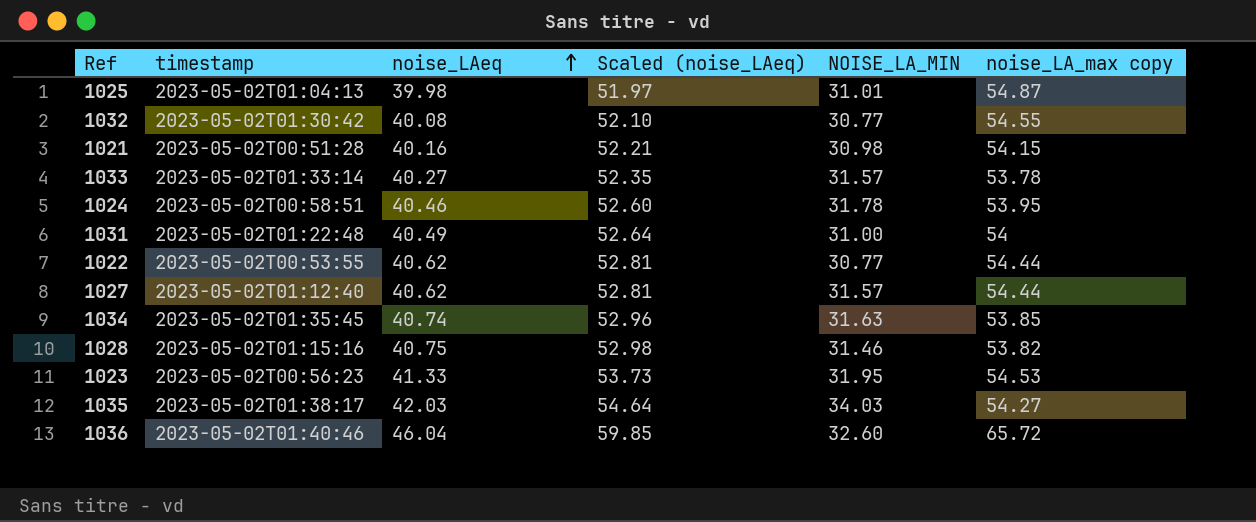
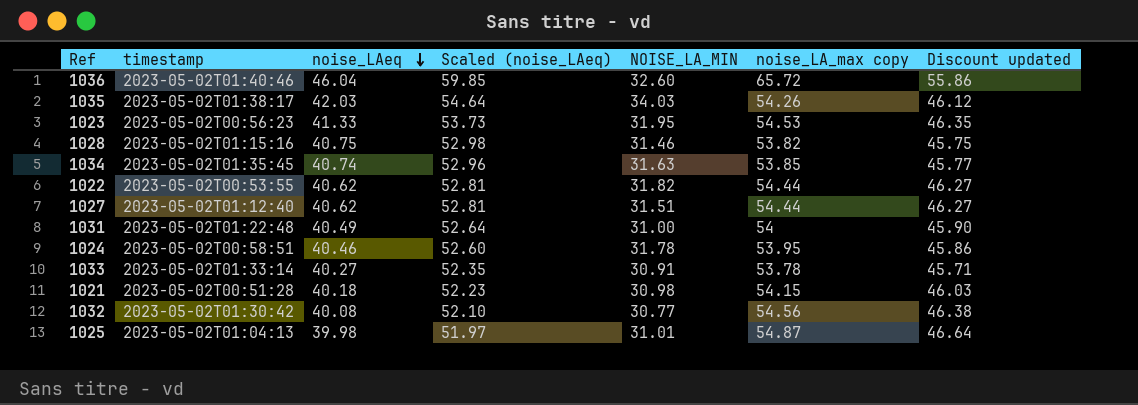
row order: noise_LAeq ascending -> noise_LAeq descending
column Discount updated | formula: none -> [noise_LA_max copy] * 0.85
1035 | noise_LA_max copy: 54.27 -> 54.26
1022 | NOISE_LA_MIN: 30.77 -> 31.82
1027 | NOISE_LA_MIN: 31.57 -> 31.51
1033 | NOISE_LA_MIN: 31.57 -> 30.91
1021 | noise_LAeq: 40.16 -> 40.18
1021 | Scaled (noise_LAeq): 52.21 -> 52.23
1032 | noise_LA_max copy: 54.55 -> 54.56

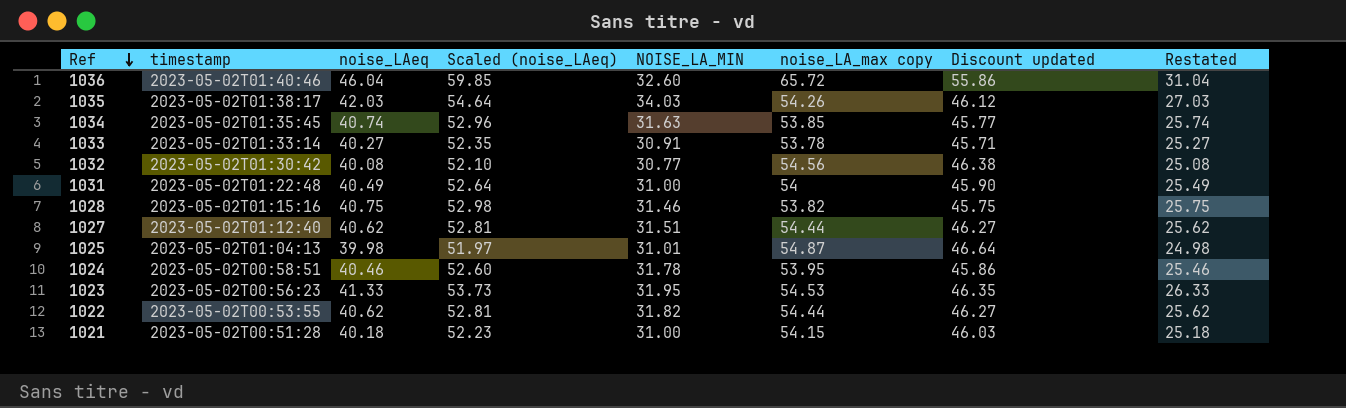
row order: noise_LAeq descending -> Ref descending
column Restated | formula: none -> [noise_LAeq] - 15
1021 | NOISE_LA_MIN: 30.98 -> 31.00

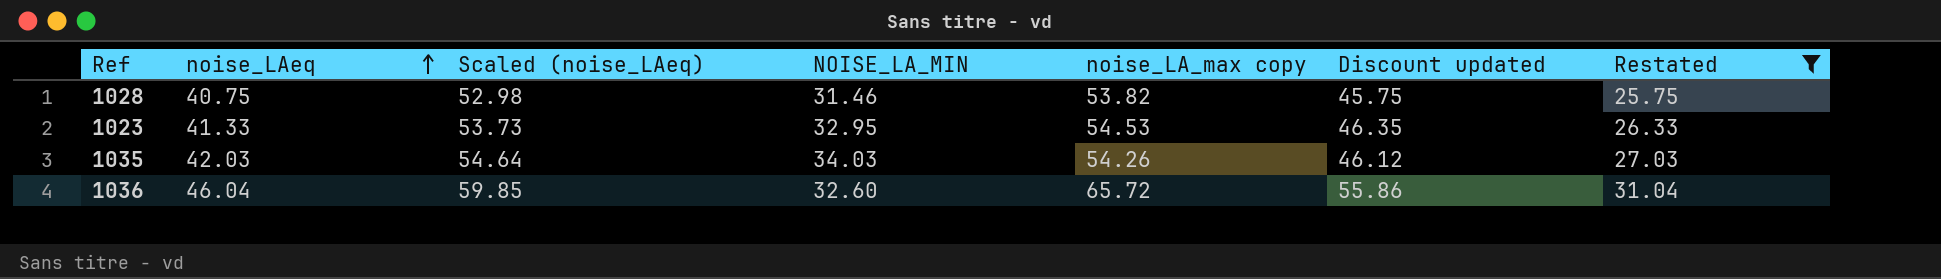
filter: none -> Restated >= 25.75
row order: Ref descending -> noise_LAeq ascending
column timestamp | position: 2 -> none
1023 | NOISE_LA_MIN: 31.95 -> 32.95

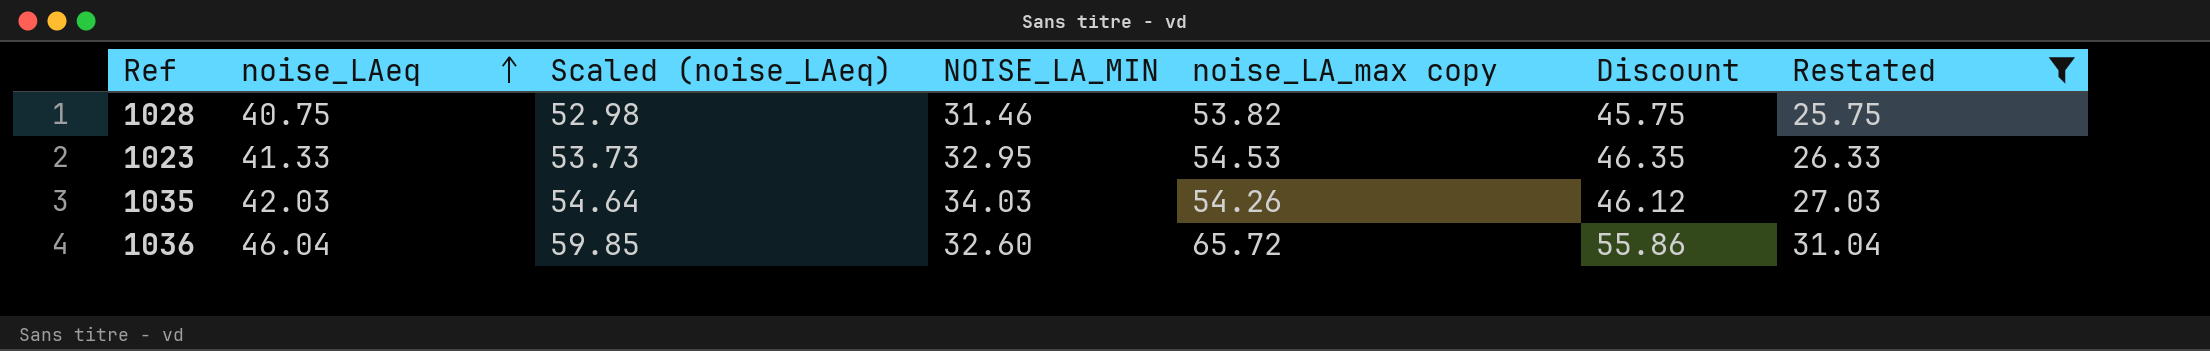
column name: Discount updated -> Discount

